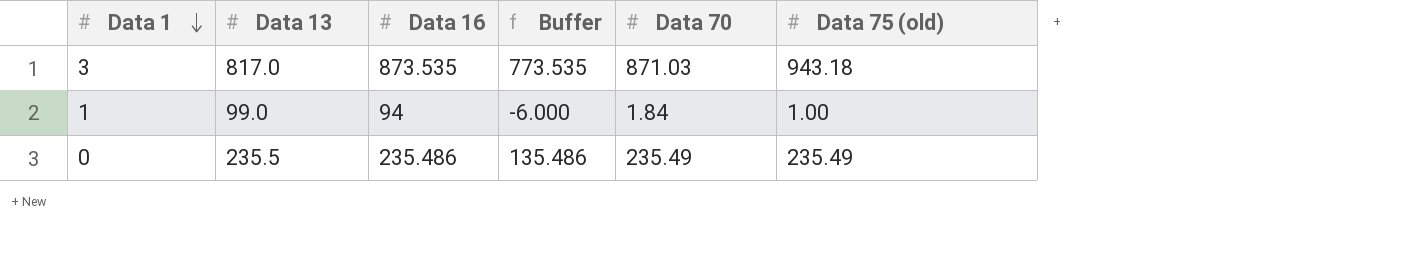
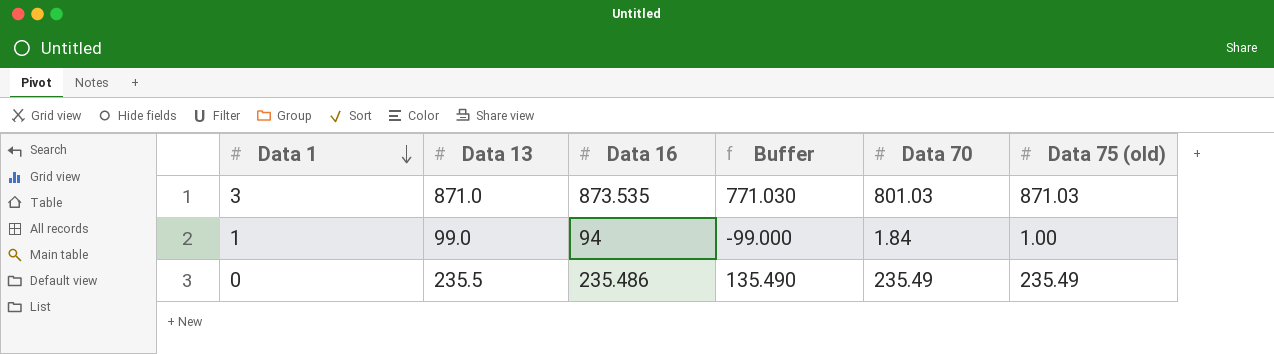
column Buffer | formula: [Data 16] - 100 -> [Data 75 (old)] - 100
3 | Data 13: 817.0 -> 871.0
3 | Data 70: 871.03 -> 801.03
3 | Data 75 (old): 943.18 -> 871.03

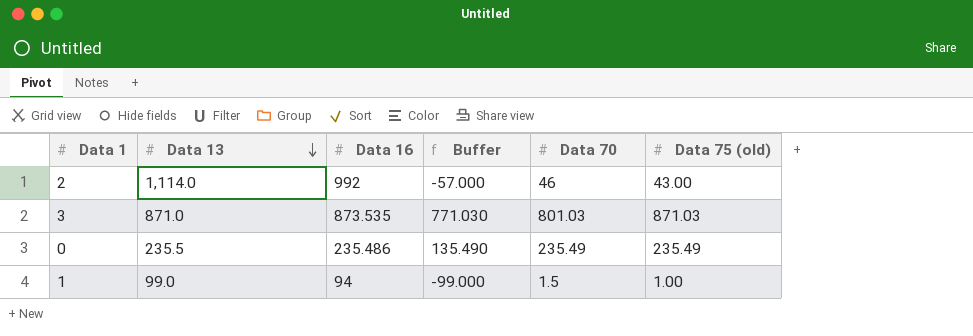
row order: Data 1 descending -> Data 13 descending
row 2: none -> 1,114.0 | 992 | -57.000 | 46 | 43.00
1 | Data 70: 1.84 -> 1.5

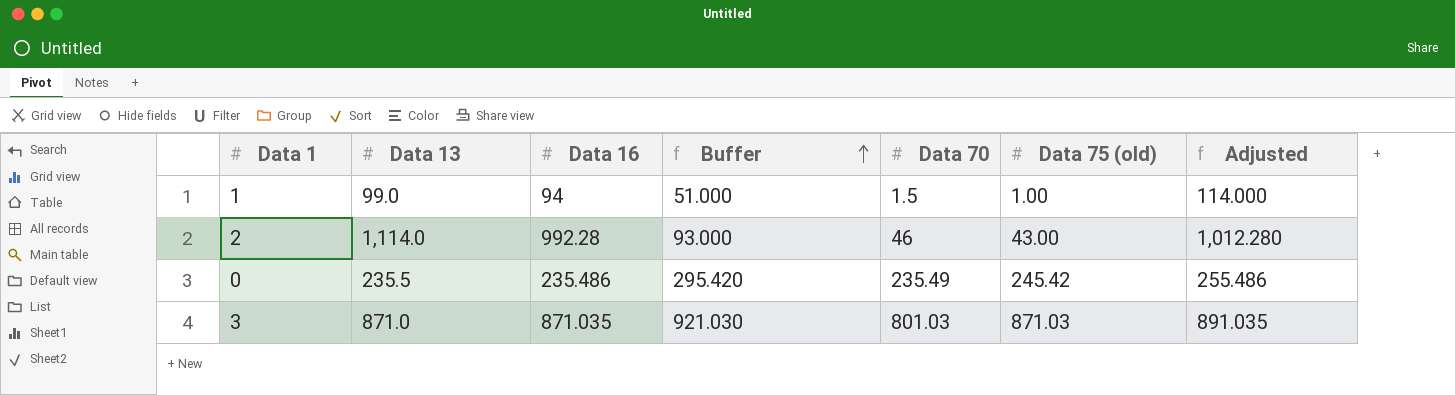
row order: Data 13 descending -> Buffer ascending
column Buffer | formula: [Data 75 (old)] - 100 -> [Data 75 (old)] + 50
column Adjusted | formula: none -> [Data 16] + 20
2 | Data 16: 992 -> 992.28
0 | Data 75 (old): 235.49 -> 245.42
3 | Data 16: 873.535 -> 871.035

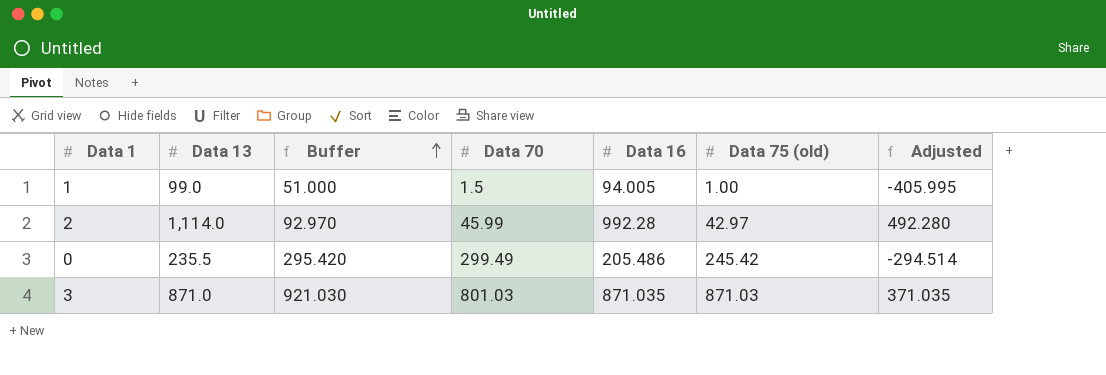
column Data 16 | position: 3 -> 5
column Adjusted | formula: [Data 16] + 20 -> [Data 16] - 500
1 | Data 16: 94 -> 94.005
2 | Buffer: 93.000 -> 92.970
2 | Data 70: 46 -> 45.99
2 | Data 75 (old): 43.00 -> 42.97
0 | Data 70: 235.49 -> 299.49
0 | Data 16: 235.486 -> 205.486

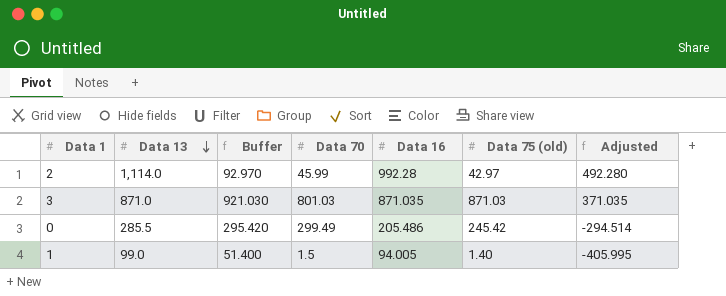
row order: Buffer ascending -> Data 13 descending
0 | Data 13: 235.5 -> 285.5
1 | Buffer: 51.000 -> 51.400
1 | Data 75 (old): 1.00 -> 1.40

